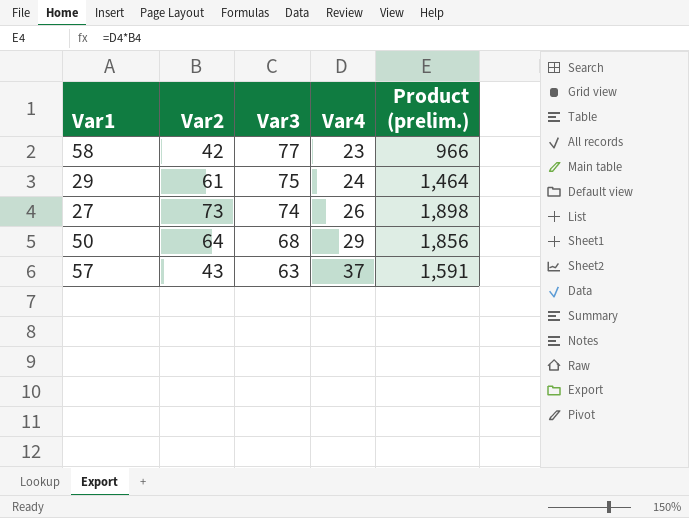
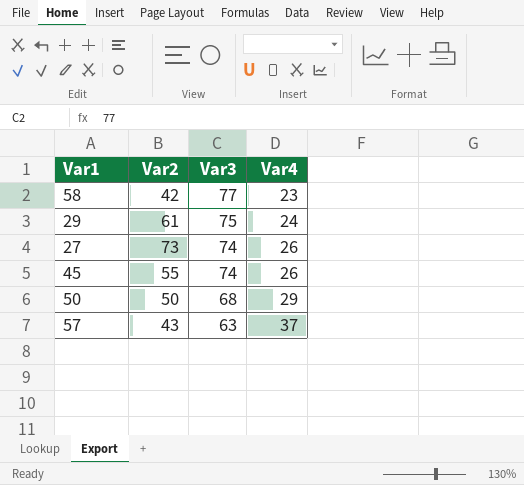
column Product (prelim.) | formula: [Var2] * [Var4] -> none
row 45: none -> 55 | 74 | 26
50 | Var2: 64 -> 50

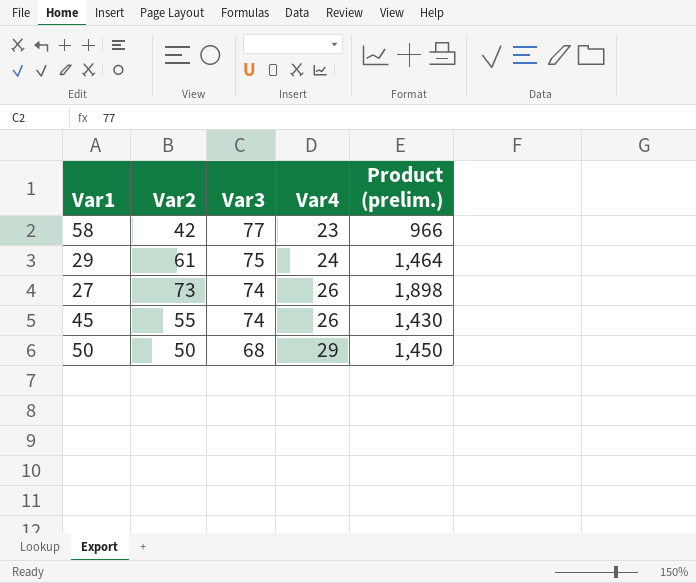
column Product (prelim.) | formula: none -> [Var2] * [Var4]
row 57: 43 | 63 | 37 -> none

